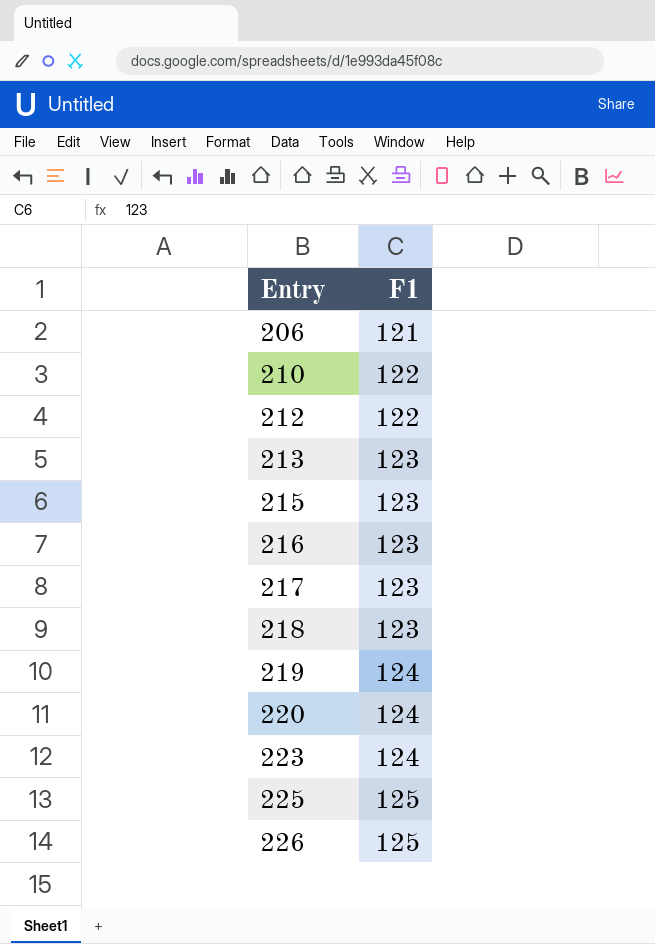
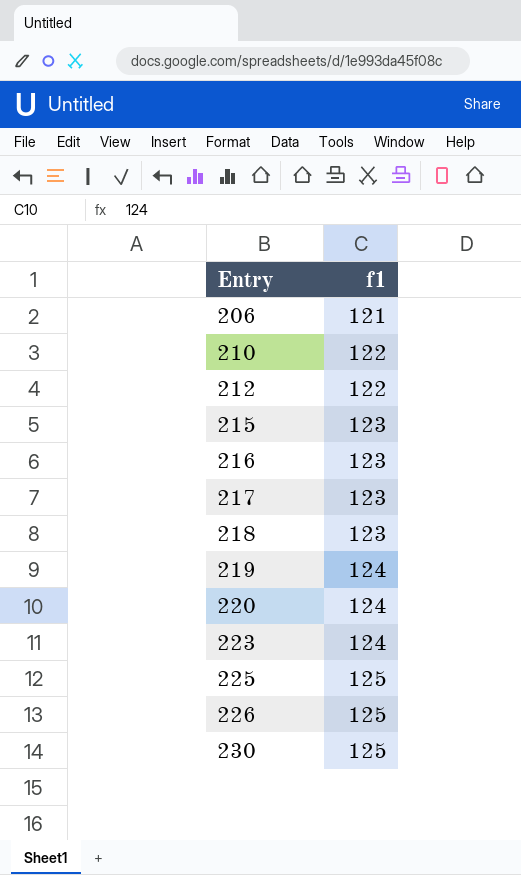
column name: F1 -> f1
row 213: 123 -> none
row 230: none -> 125

